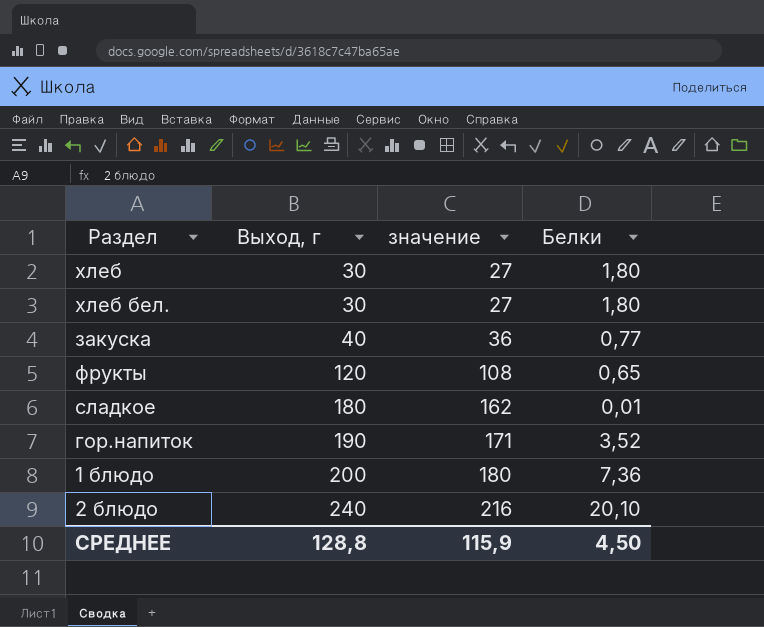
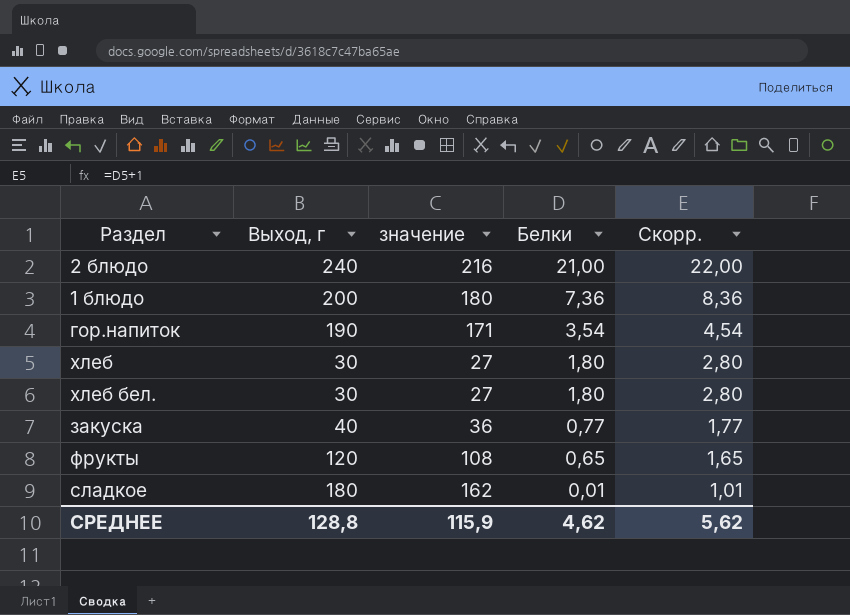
row order: Выход, г ascending -> Белки descending
column Скорр. | formula: none -> [Белки] + 1
2 блюдо | Белки: 20,10 -> 21,00
гор.напиток | Белки: 3,52 -> 3,54
СРЕДНЕЕ | Белки: 4,50 -> 4,62

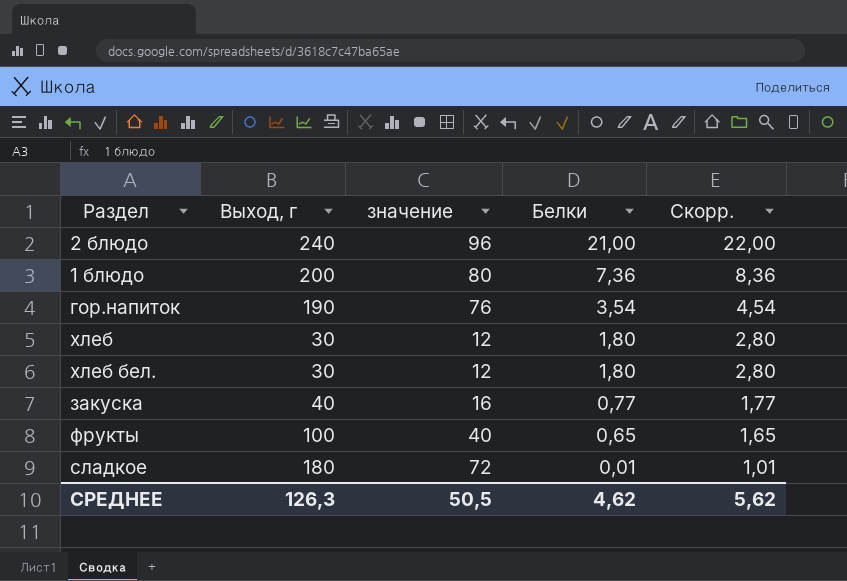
column значение | formula: [Выход, г] * 0,9 -> [Выход, г] * 0,4
фрукты | Выход, г: 120 -> 100
СРЕДНЕЕ | Выход, г: 128,8 -> 126,3
СРЕДНЕЕ | значение: 115,9 -> 50,5

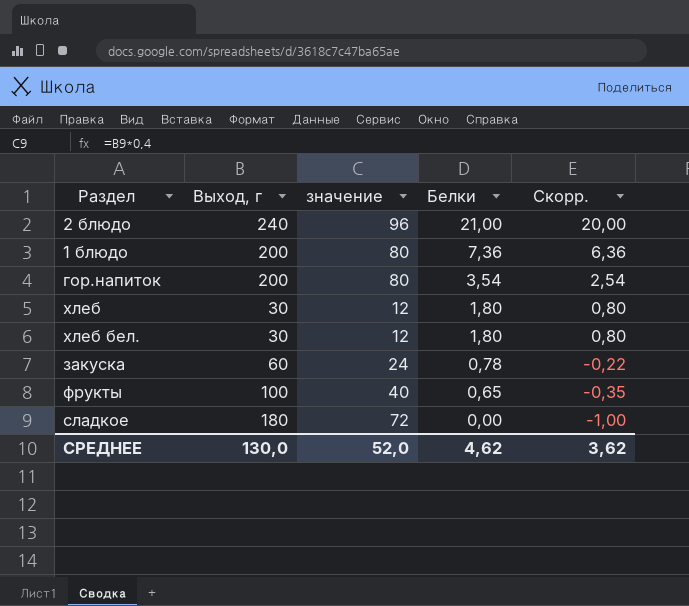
column Скорр. | formula: [Белки] + 1 -> [Белки] - 1
гор.напиток | Выход, г: 190 -> 200
гор.напиток | значение: 76 -> 80
закуска | Выход, г: 40 -> 60
закуска | значение: 16 -> 24
закуска | Белки: 0,77 -> 0,78
сладкое | Белки: 0,01 -> 0,00
СРЕДНЕЕ | Выход, г: 126,3 -> 130,0
СРЕДНЕЕ | значение: 50,5 -> 52,0
СРЕДНЕЕ | Скорр.: 5,62 -> 3,62

